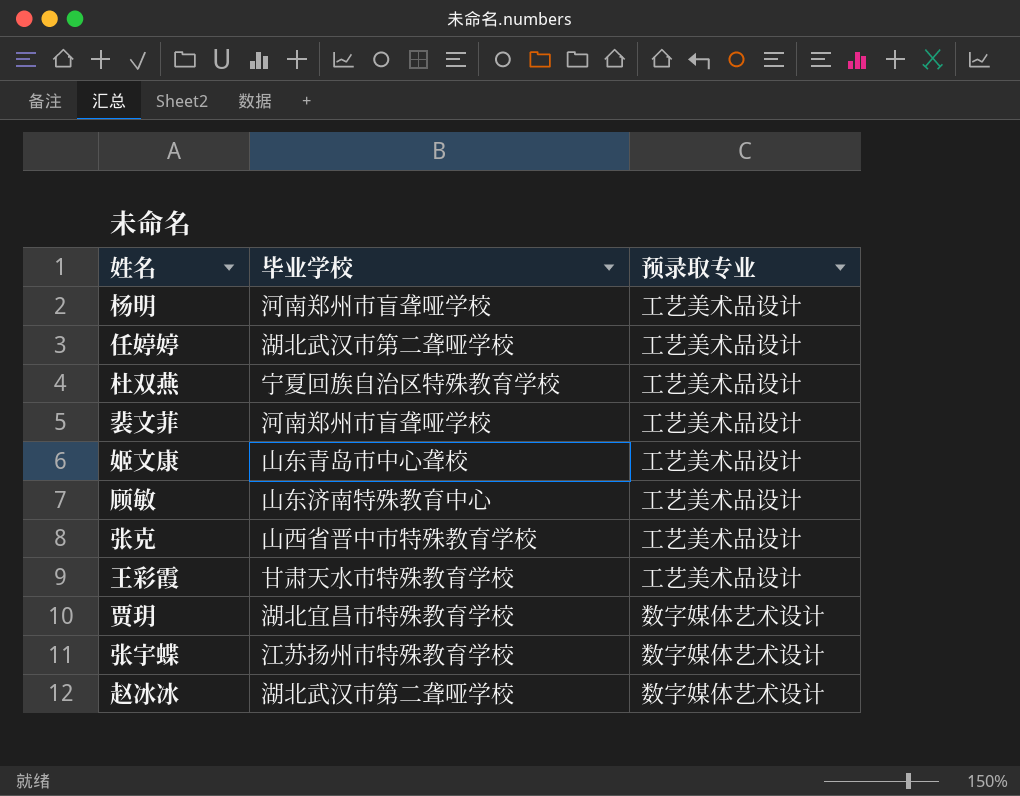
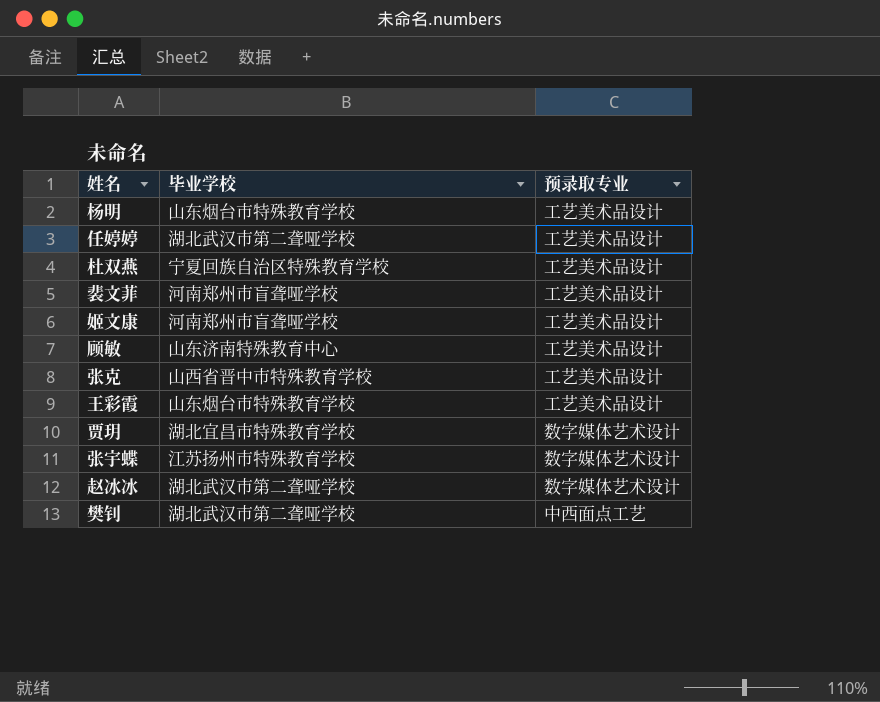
杨明 | 毕业学校: 河南郑州市盲聋哑学校 -> 山东烟台市特殊教育学校
姬文康 | 毕业学校: 山东青岛市中心聋校 -> 河南郑州市盲聋哑学校
王彩霞 | 毕业学校: 甘肃天水市特殊教育学校 -> 山东烟台市特殊教育学校
row 樊钊: none -> 湖北武汉市第二聋哑学校 | 中西面点工艺

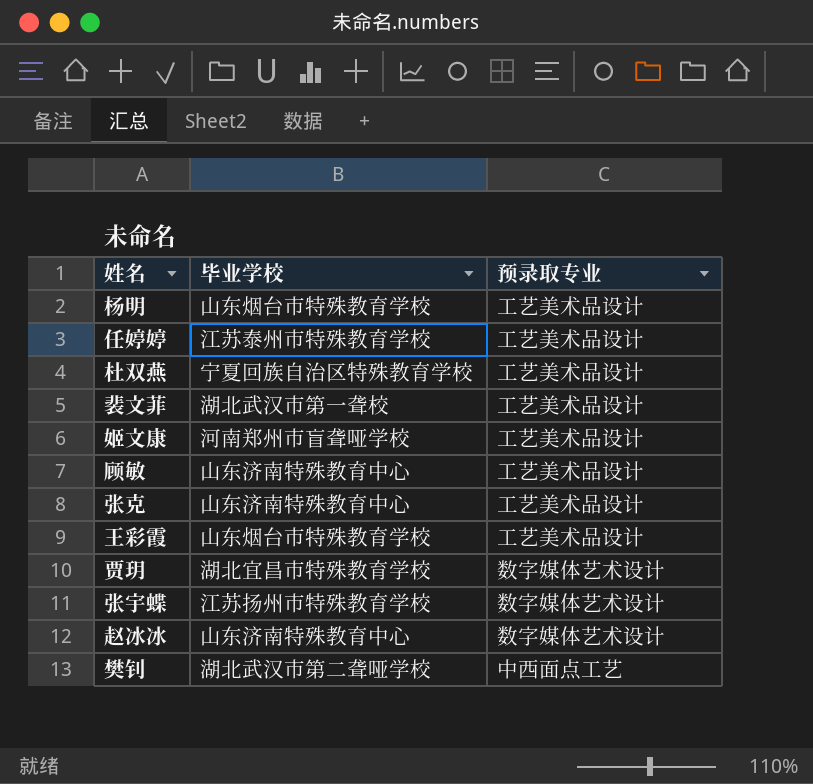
任婷婷 | 毕业学校: 湖北武汉市第二聋哑学校 -> 江苏泰州市特殊教育学校
裴文菲 | 毕业学校: 河南郑州市盲聋哑学校 -> 湖北武汉市第一聋校
张克 | 毕业学校: 山西省晋中市特殊教育学校 -> 山东济南特殊教育中心
赵冰冰 | 毕业学校: 湖北武汉市第二聋哑学校 -> 山东济南特殊教育中心

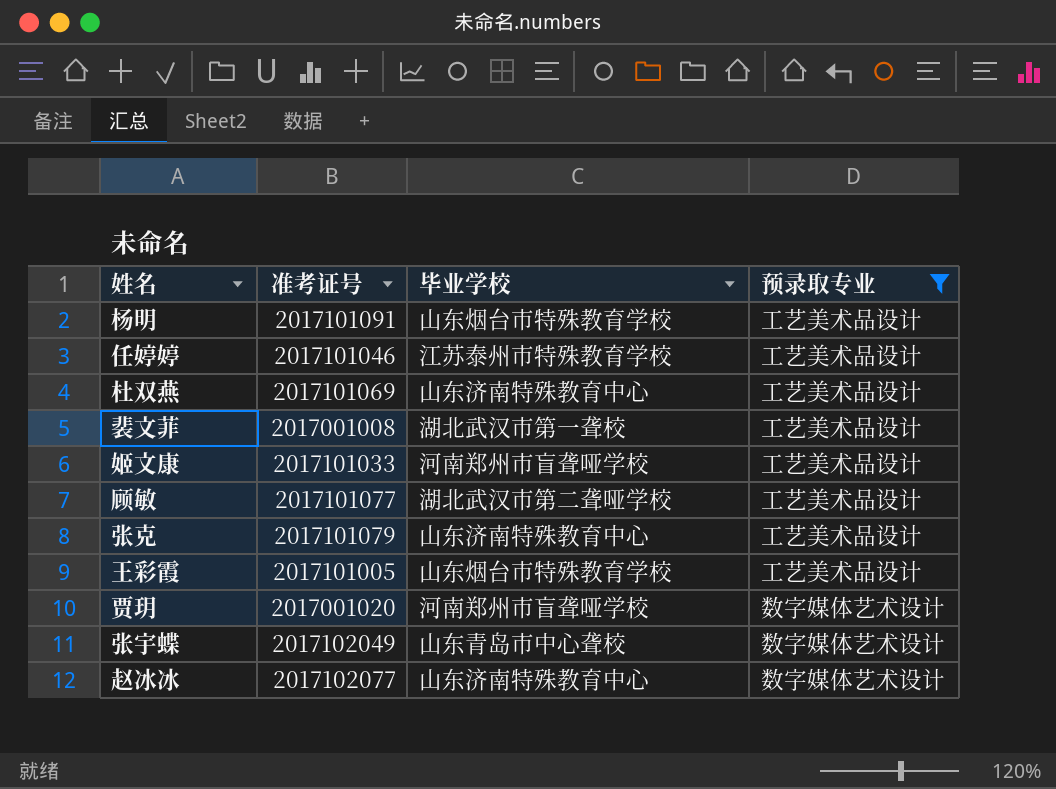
filter: none -> 预录取专业 != 中西面点工艺
column 准考证号 | position: none -> 2
杜双燕 | 毕业学校: 宁夏回族自治区特殊教育学校 -> 山东济南特殊教育中心
顾敏 | 毕业学校: 山东济南特殊教育中心 -> 湖北武汉市第二聋哑学校
贾玥 | 毕业学校: 湖北宜昌市特殊教育学校 -> 河南郑州市盲聋哑学校
张宇蝶 | 毕业学校: 江苏扬州市特殊教育学校 -> 山东青岛市中心聋校

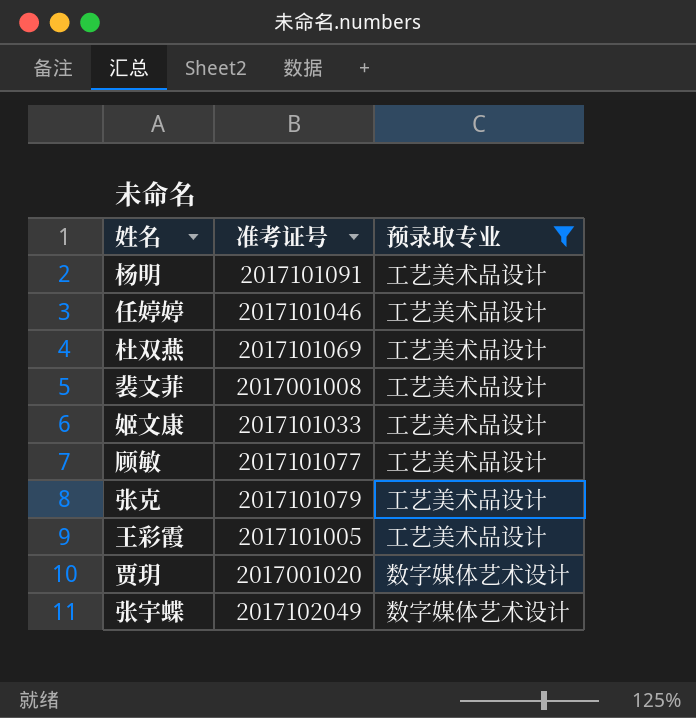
column 毕业学校 | position: 3 -> none
row 赵冰冰: 2017102077 | 山东济南特殊教育中心 | 数字媒体艺术设计 -> none

